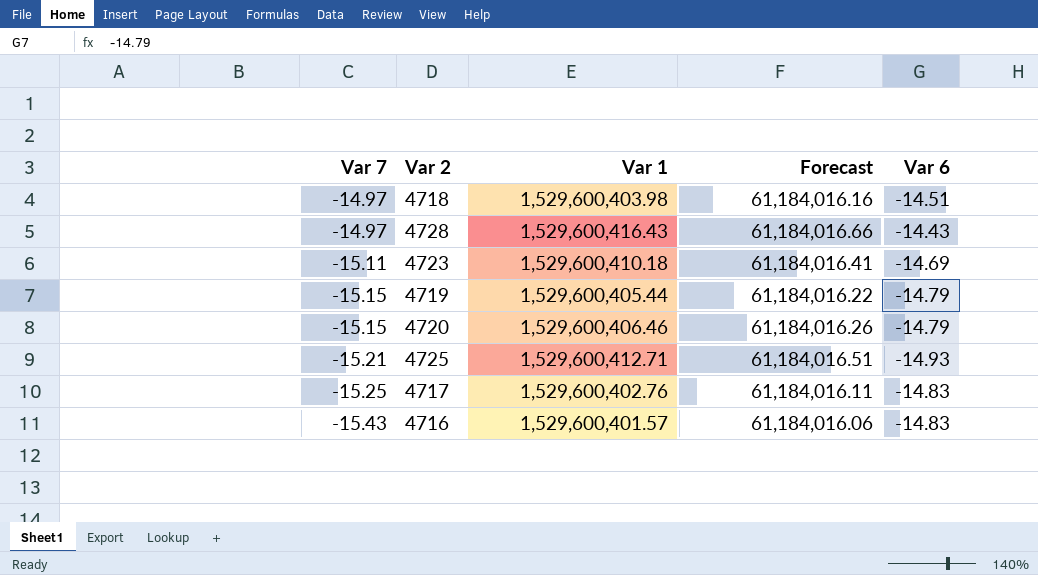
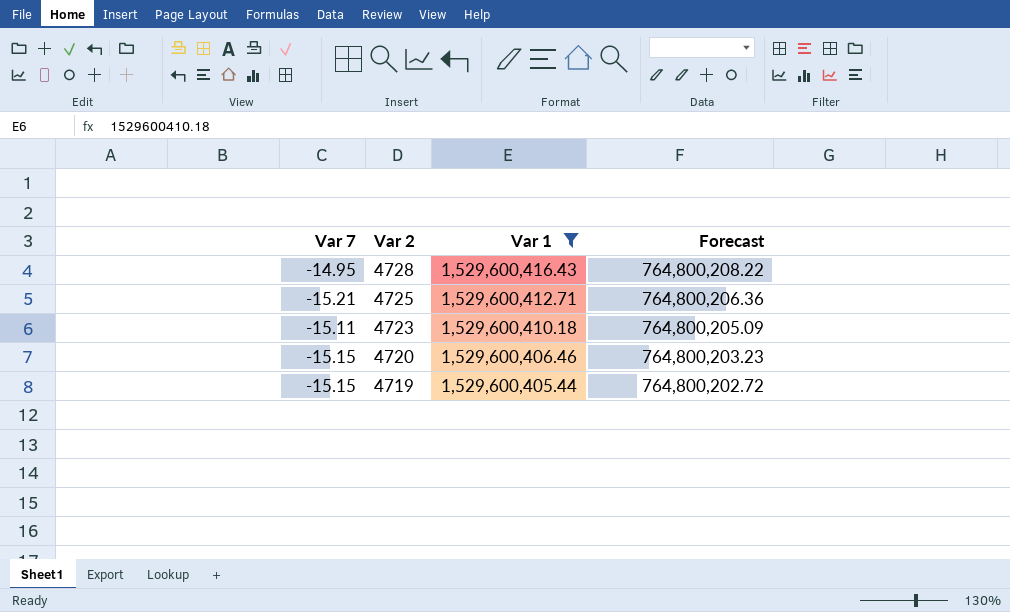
filter: none -> Var 1 >= 1,529,600,405.44
row order: Var 7 descending -> Var 2 descending
column Var 6 | position: 5 -> none
column Forecast | formula: [Var 1] * 0.04 -> [Var 1] * 0.5
4728 | Var 7: -14.97 -> -14.95

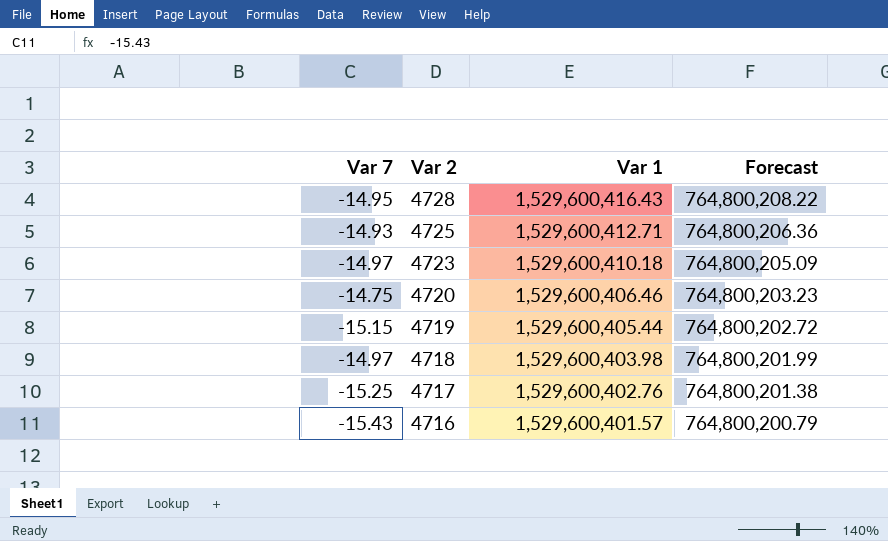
filter: Var 1 >= 1,529,600,405.44 -> none
4725 | Var 7: -15.21 -> -14.93
4723 | Var 7: -15.11 -> -14.97
4720 | Var 7: -15.15 -> -14.75

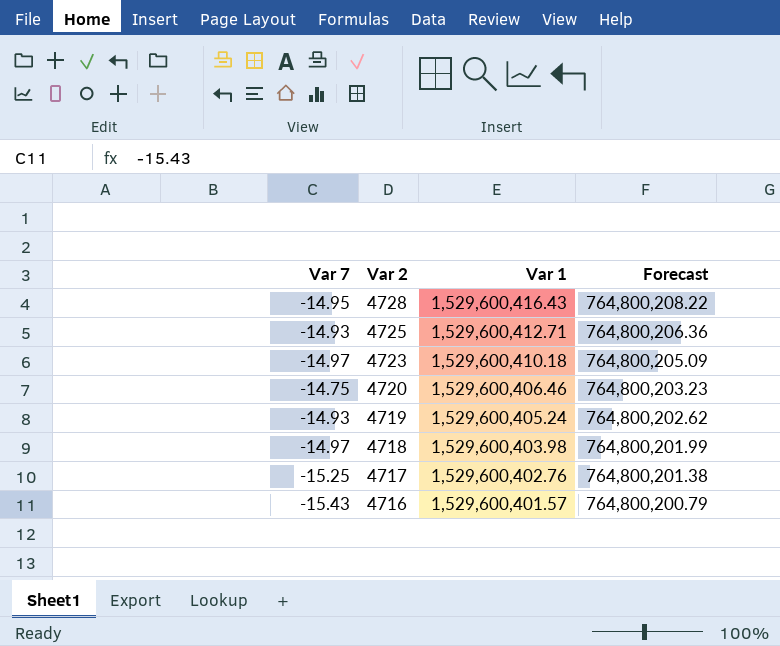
4719 | Var 7: -15.15 -> -14.93
4719 | Var 1: 1,529,600,405.44 -> 1,529,600,405.24
4719 | Forecast: 764,800,202.72 -> 764,800,202.62

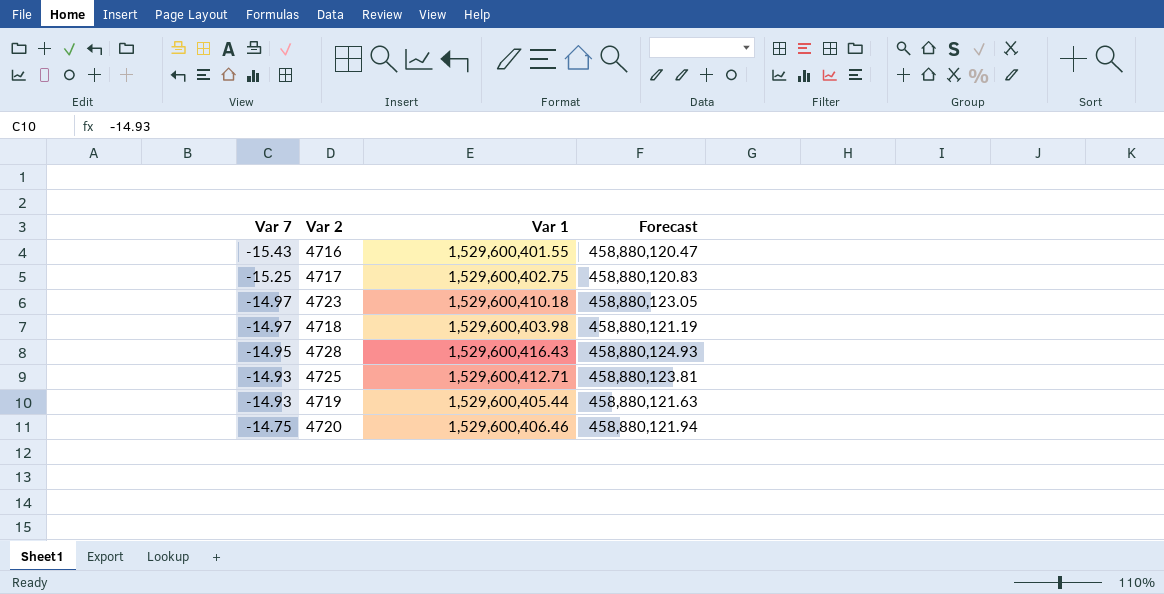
row order: Var 2 descending -> Var 7 ascending
column Forecast | formula: [Var 1] * 0.5 -> [Var 1] * 0.3
4716 | Var 1: 1,529,600,401.57 -> 1,529,600,401.55
4717 | Var 1: 1,529,600,402.76 -> 1,529,600,402.75
4719 | Var 1: 1,529,600,405.24 -> 1,529,600,405.44

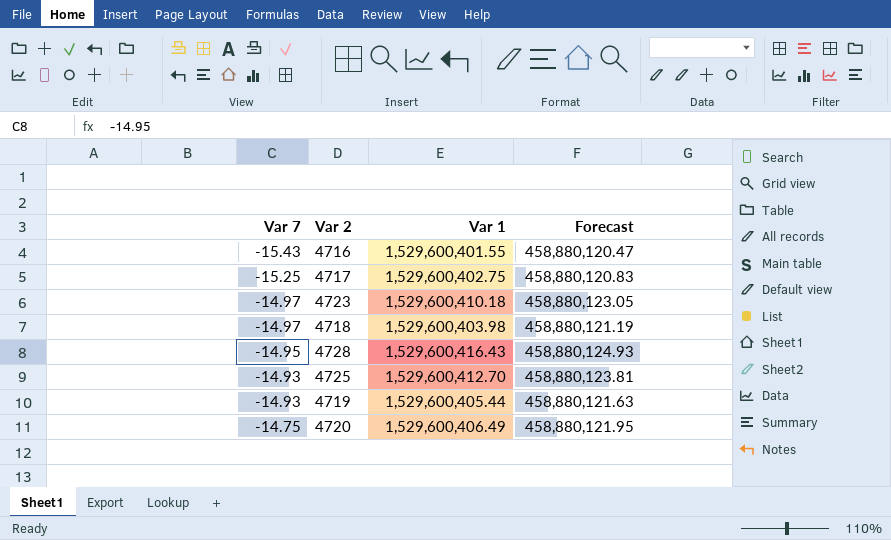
4725 | Var 1: 1,529,600,412.71 -> 1,529,600,412.70
4720 | Var 1: 1,529,600,406.46 -> 1,529,600,406.49
4720 | Forecast: 458,880,121.94 -> 458,880,121.95

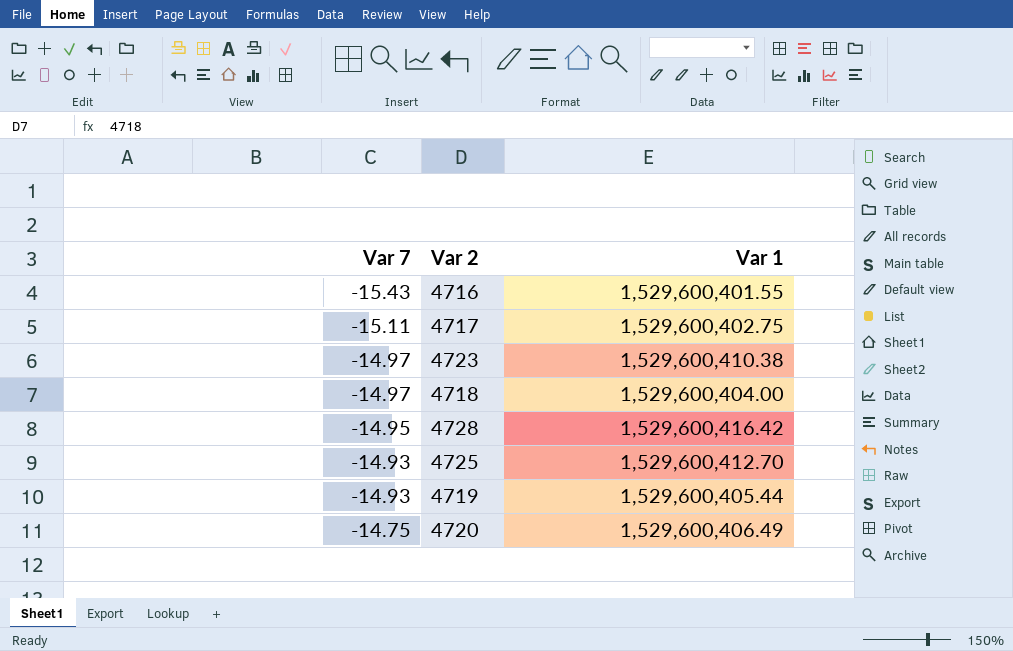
column Forecast | formula: [Var 1] * 0.3 -> none
4717 | Var 7: -15.25 -> -15.11
4723 | Var 1: 1,529,600,410.18 -> 1,529,600,410.38
4718 | Var 1: 1,529,600,403.98 -> 1,529,600,404.00
4728 | Var 1: 1,529,600,416.43 -> 1,529,600,416.42

